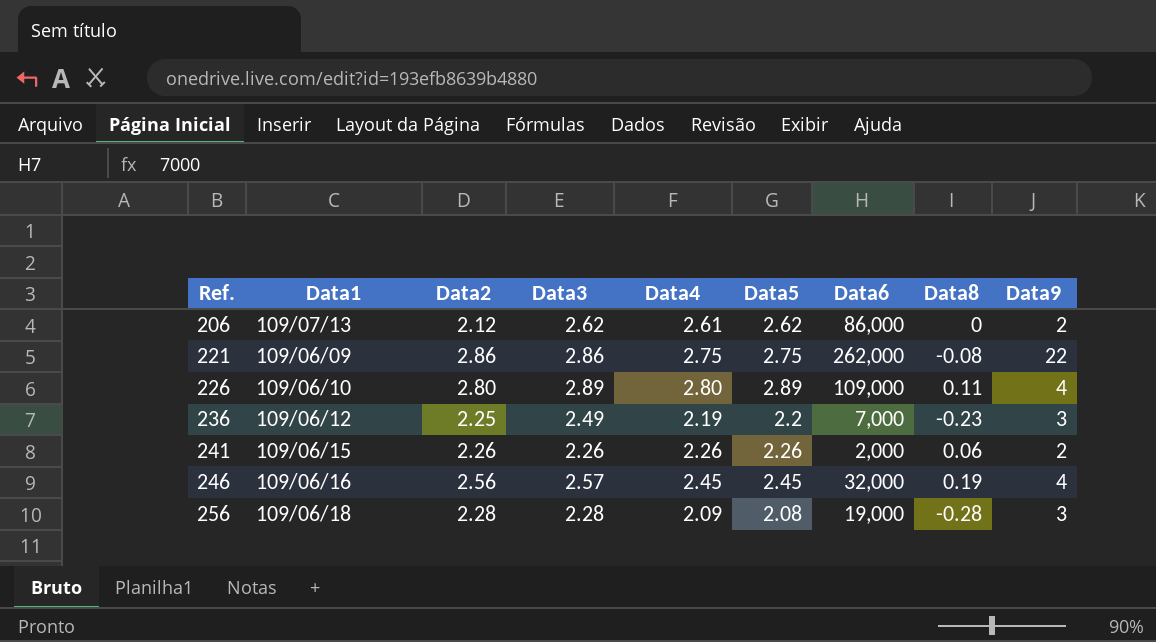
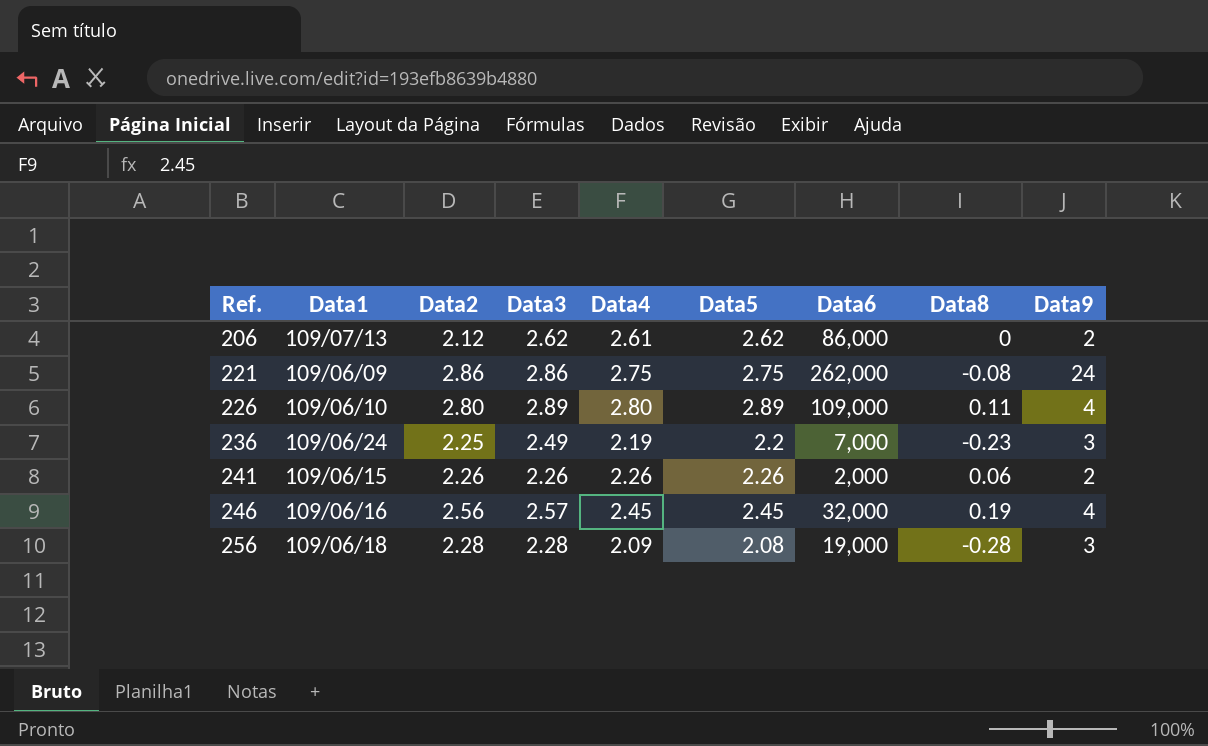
221 | Data9: 22 -> 24
236 | Data1: 109/06/12 -> 109/06/24

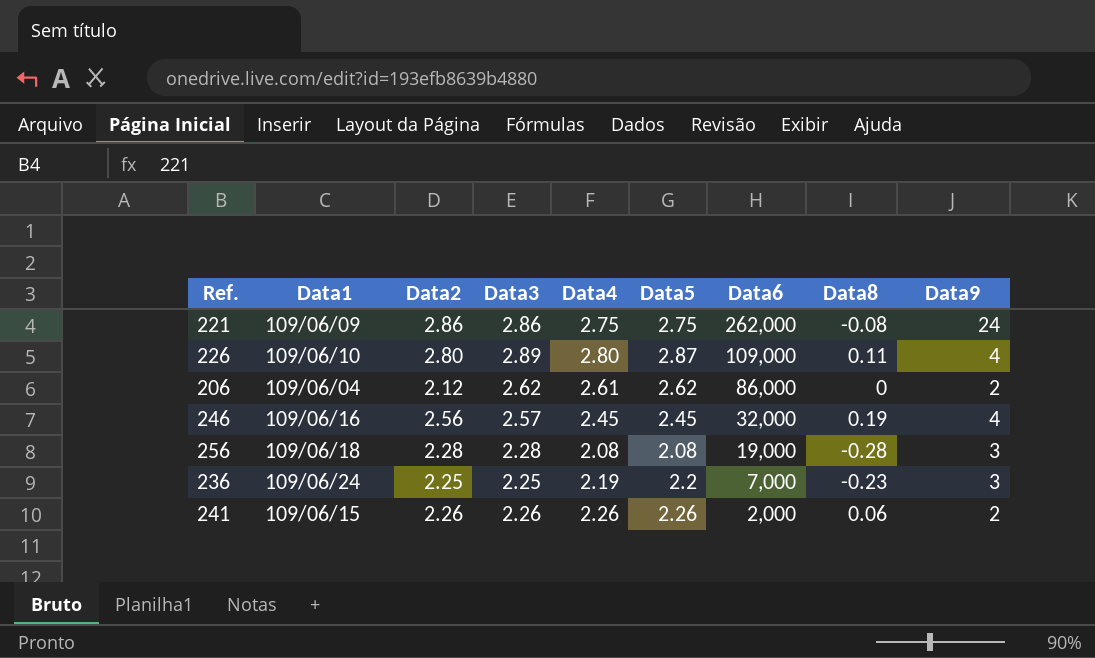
row order: Ref. ascending -> Data6 descending
226 | Data5: 2.89 -> 2.87
206 | Data1: 109/07/13 -> 109/06/04
256 | Data4: 2.09 -> 2.08
236 | Data3: 2.49 -> 2.25

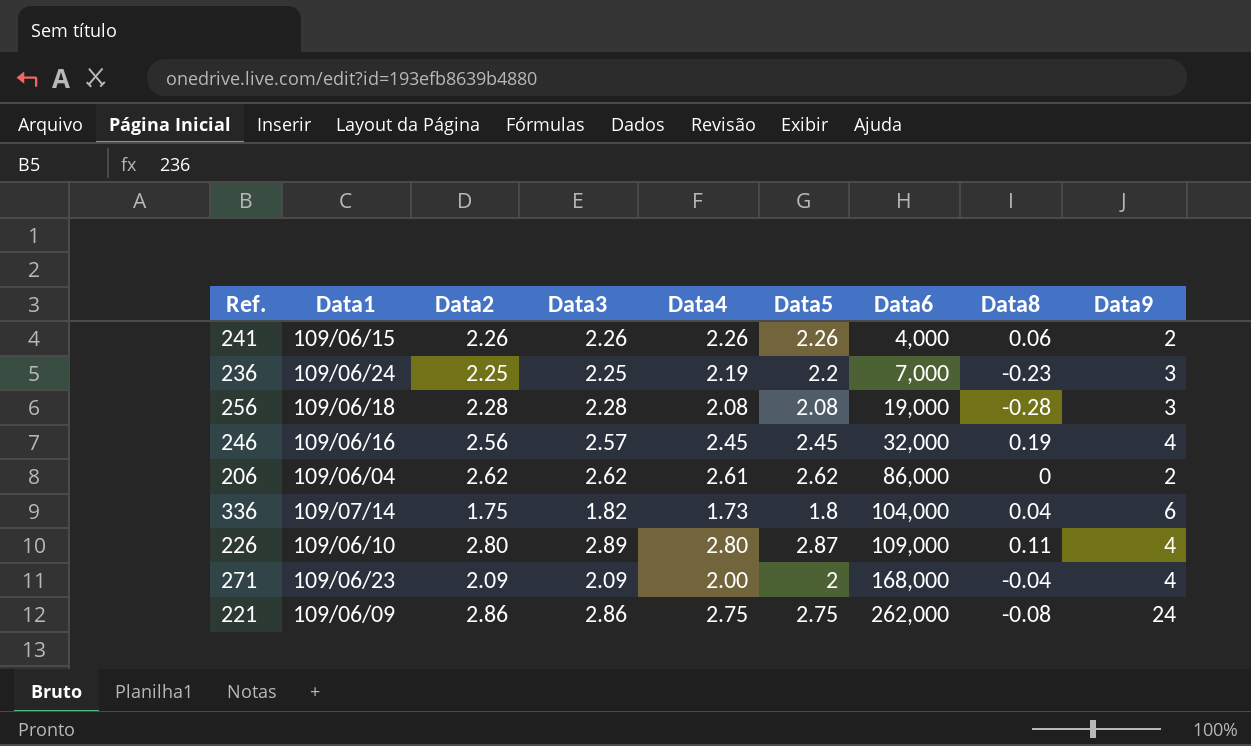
row order: Data6 descending -> Data6 ascending
241 | Data6: 2,000 -> 4,000
206 | Data2: 2.12 -> 2.62
row 336: none -> 109/07/14 | 1.75 | 1.82 | 1.73 | 1.8 | 104,000 | 0.04 | 6
row 271: none -> 109/06/23 | 2.09 | 2.09 | 2.00 | 2 | 168,000 | -0.04 | 4

